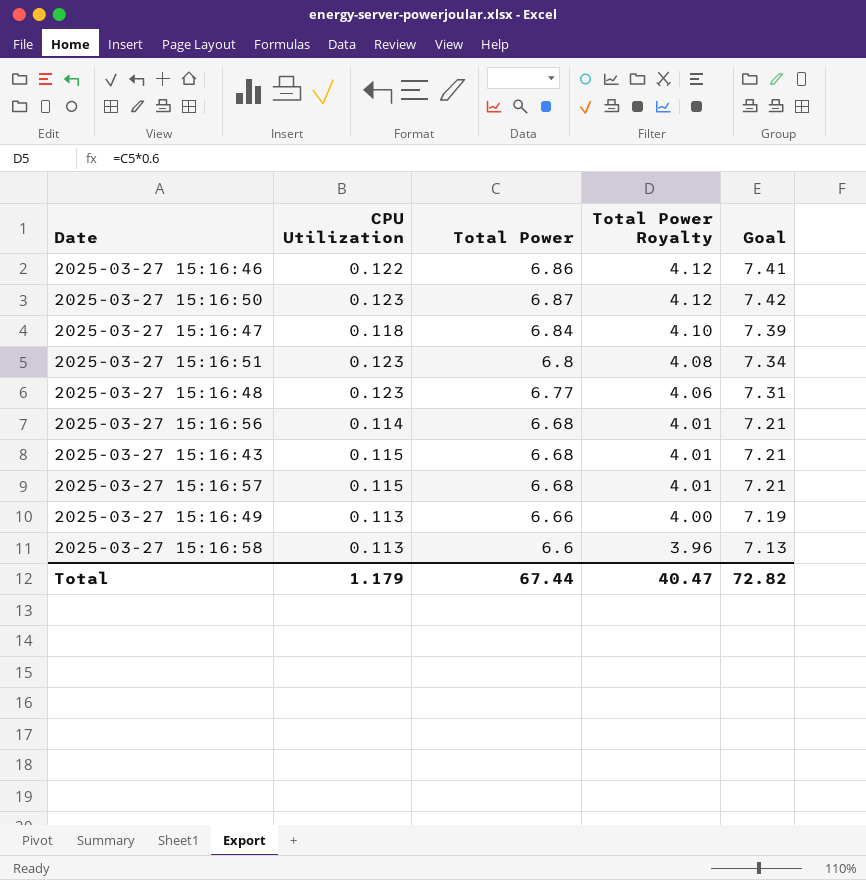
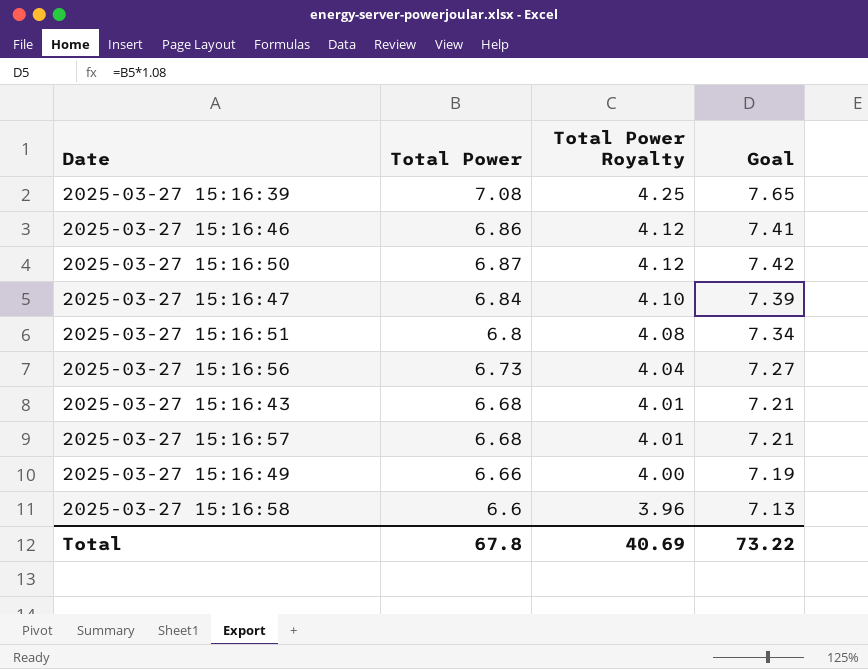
column CPU Utilization | position: 2 -> none
row 2025-03-27 15:16:48: 0.123 | 6.77 | 4.06 | 7.31 -> none
row 2025-03-27 15:16:39: none -> 7.08 | 4.25 | 7.65
2025-03-27 15:16:56 | Total Power: 6.68 -> 6.73
2025-03-27 15:16:56 | Total Power Royalty: 4.01 -> 4.04
2025-03-27 15:16:56 | Goal: 7.21 -> 7.27
Total | Total Power: 67.44 -> 67.8
Total | Total Power Royalty: 40.47 -> 40.69
Total | Goal: 72.82 -> 73.22

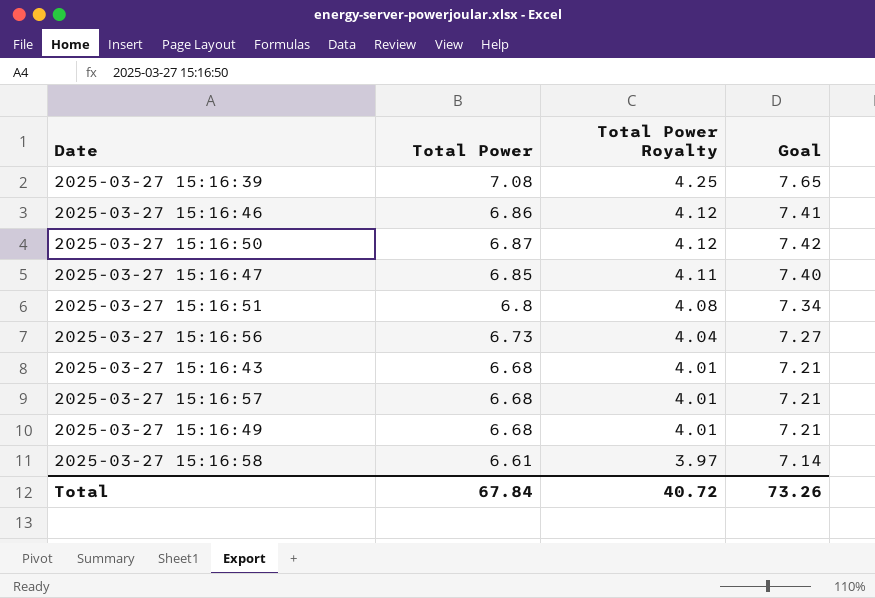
2025-03-27 15:16:47 | Total Power: 6.84 -> 6.85
2025-03-27 15:16:47 | Total Power Royalty: 4.10 -> 4.11
2025-03-27 15:16:47 | Goal: 7.39 -> 7.40
2025-03-27 15:16:49 | Total Power: 6.66 -> 6.68
2025-03-27 15:16:49 | Total Power Royalty: 4.00 -> 4.01
2025-03-27 15:16:49 | Goal: 7.19 -> 7.21
2025-03-27 15:16:58 | Total Power: 6.6 -> 6.61
2025-03-27 15:16:58 | Total Power Royalty: 3.96 -> 3.97
2025-03-27 15:16:58 | Goal: 7.13 -> 7.14
Total | Total Power: 67.8 -> 67.84
Total | Total Power Royalty: 40.69 -> 40.72
Total | Goal: 73.22 -> 73.26

